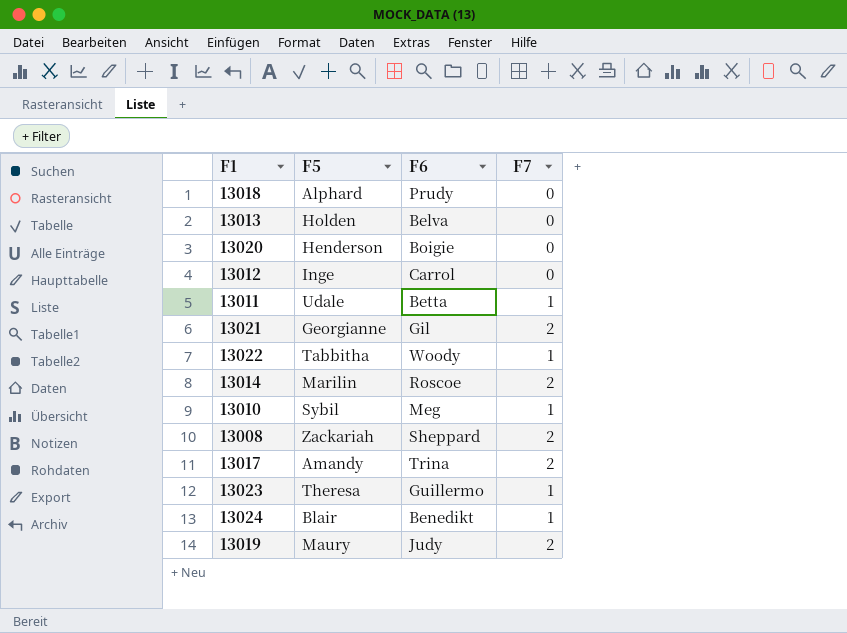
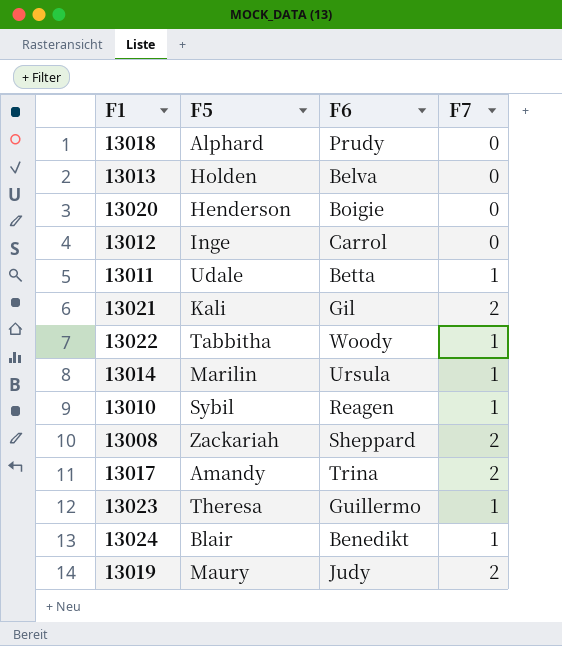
13021 | F5: Georgianne -> Kali
13014 | F6: Roscoe -> Ursula
13014 | F7: 2 -> 1
13010 | F6: Meg -> Reagen

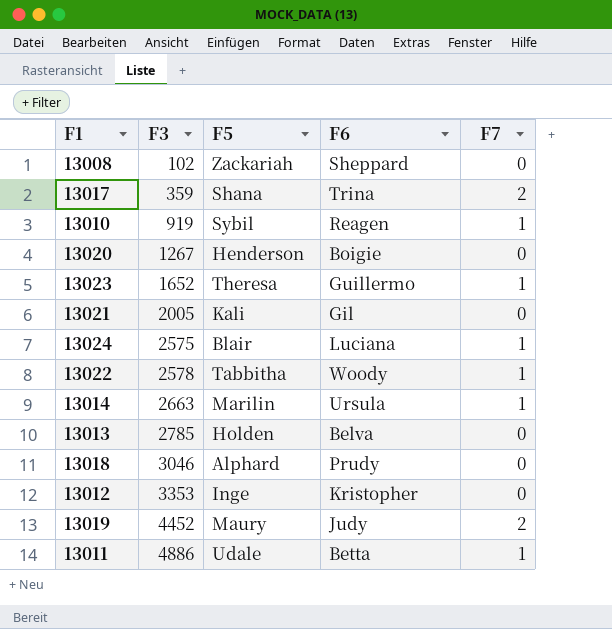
row order: none -> F3 ascending
column F3 | position: none -> 2
13008 | F7: 2 -> 0
13017 | F5: Amandy -> Shana
13021 | F7: 2 -> 0
13024 | F6: Benedikt -> Luciana
13012 | F6: Carrol -> Kristopher

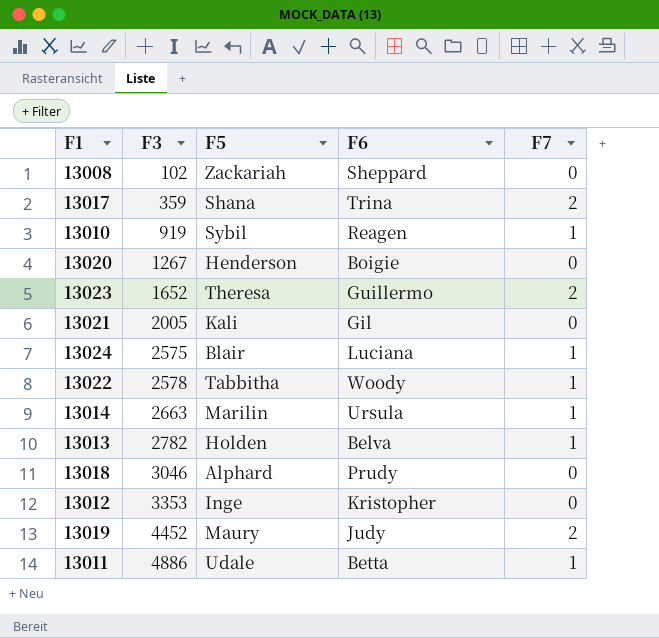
13023 | F7: 1 -> 2
13013 | F3: 2785 -> 2782
13013 | F7: 0 -> 1

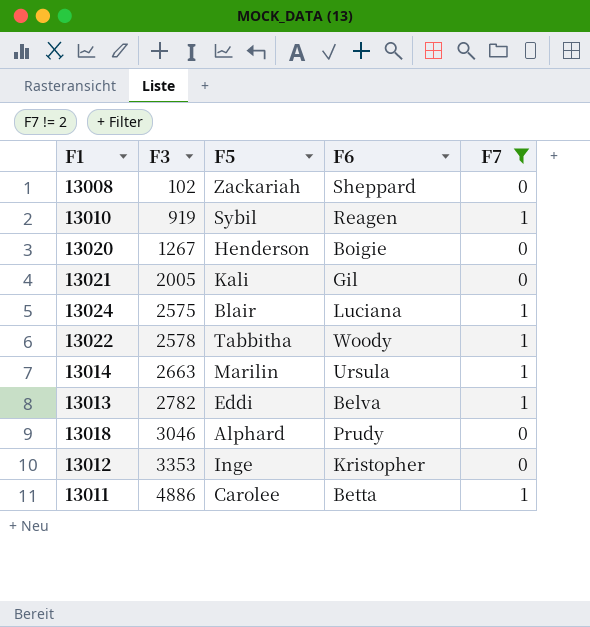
filter: none -> F7 != 2
13013 | F5: Holden -> Eddi
13011 | F5: Udale -> Carolee

